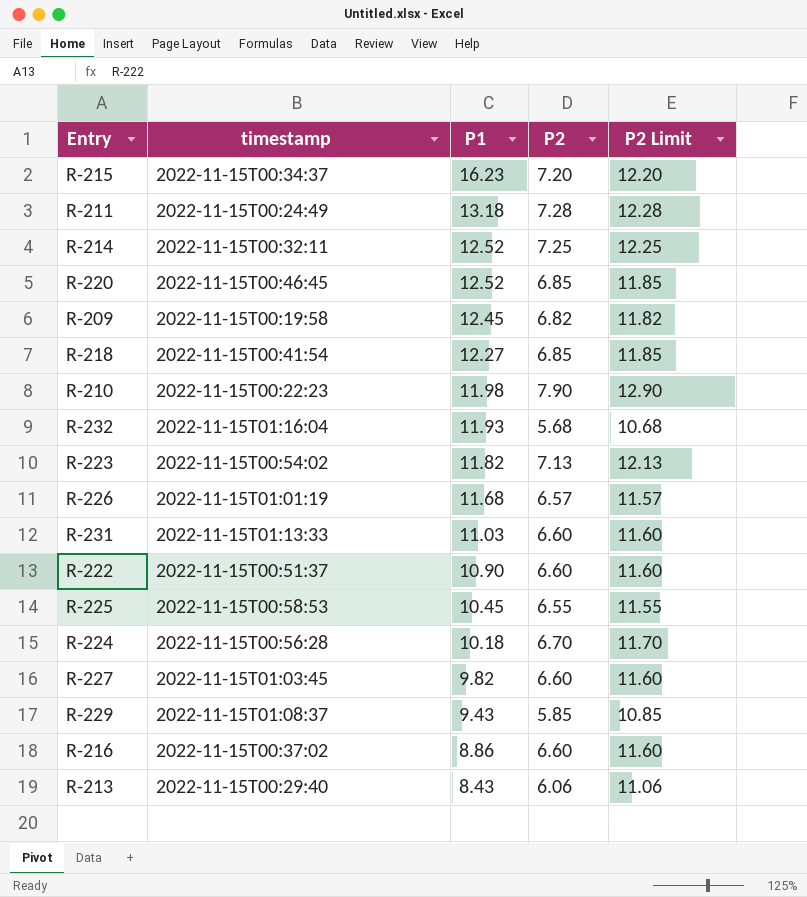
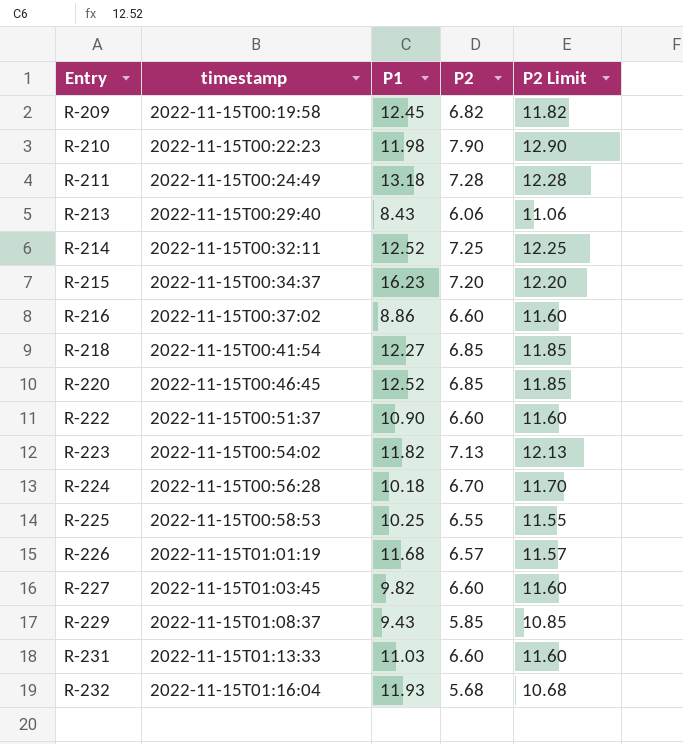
row order: P1 descending -> Entry ascending
R-225 | P1: 10.45 -> 10.25

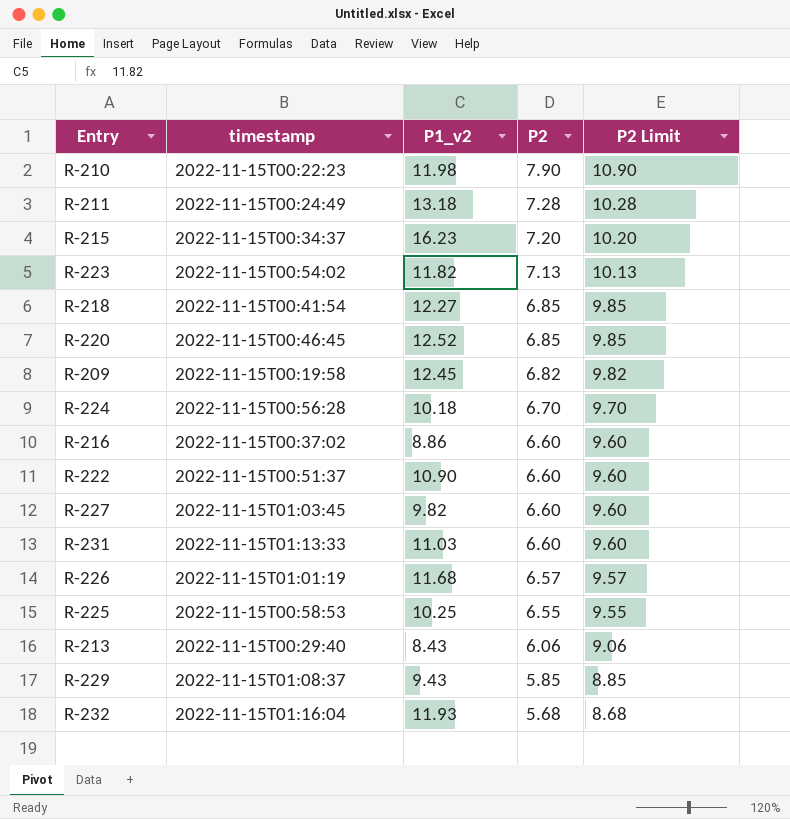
row order: Entry ascending -> P2 descending
column name: P1 -> P1_v2
column P2 Limit | formula: [P2] + 5 -> [P2] + 3
row R-214: 2022-11-15T00:32:11 | 12.52 | 7.25 | 12.25 -> none

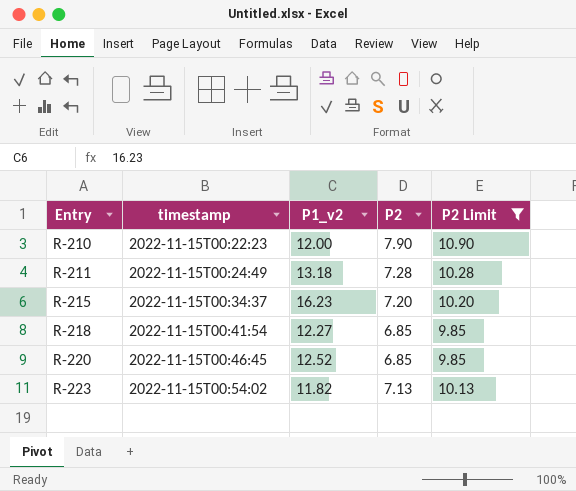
filter: none -> P2 Limit >= 9.85
row order: P2 descending -> Entry ascending
R-210 | P1_v2: 11.98 -> 12.00

